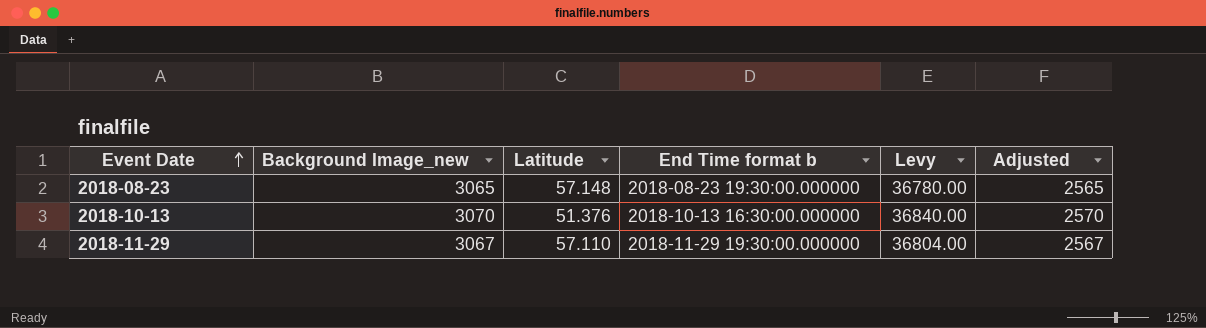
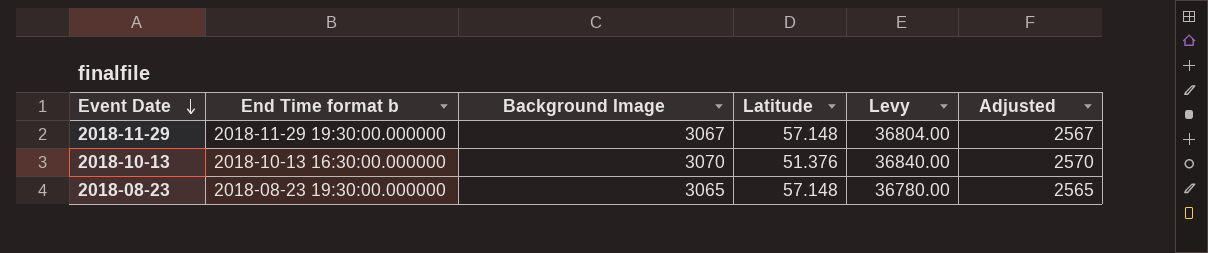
row order: Event Date ascending -> Event Date descending
column End Time format b | position: 4 -> 2
column name: Background Image_new -> Background Image
2018-11-29 | Latitude: 57.110 -> 57.148

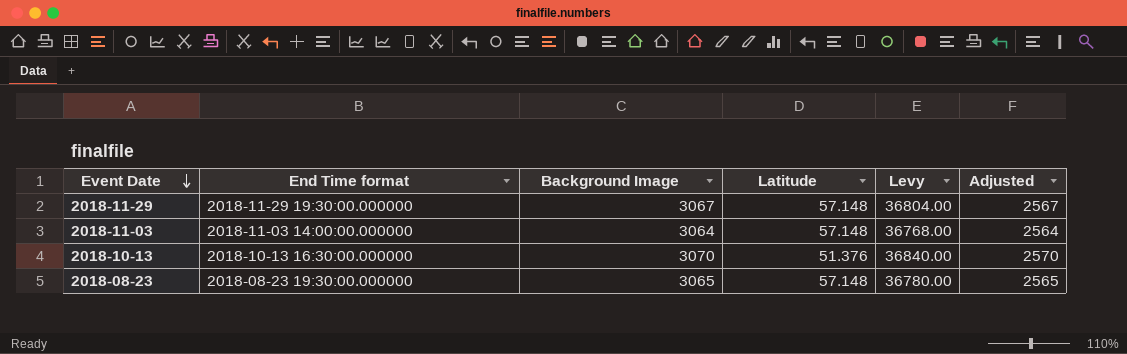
column name: End Time format b -> End Time format
row 2018-11-03: none -> 2018-11-03 14:00:00.000000 | 3064 | 57.148 | 36768.00 | 2564

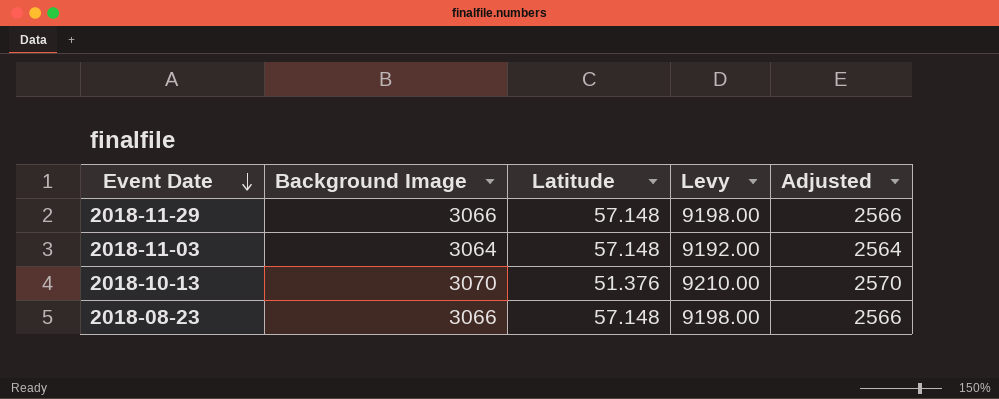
column End Time format | position: 2 -> none
column Levy | formula: [Background Image] * 12 -> [Background Image] * 3
2018-11-29 | Background Image: 3067 -> 3066
2018-11-29 | Adjusted: 2567 -> 2566
2018-08-23 | Background Image: 3065 -> 3066
2018-08-23 | Adjusted: 2565 -> 2566

